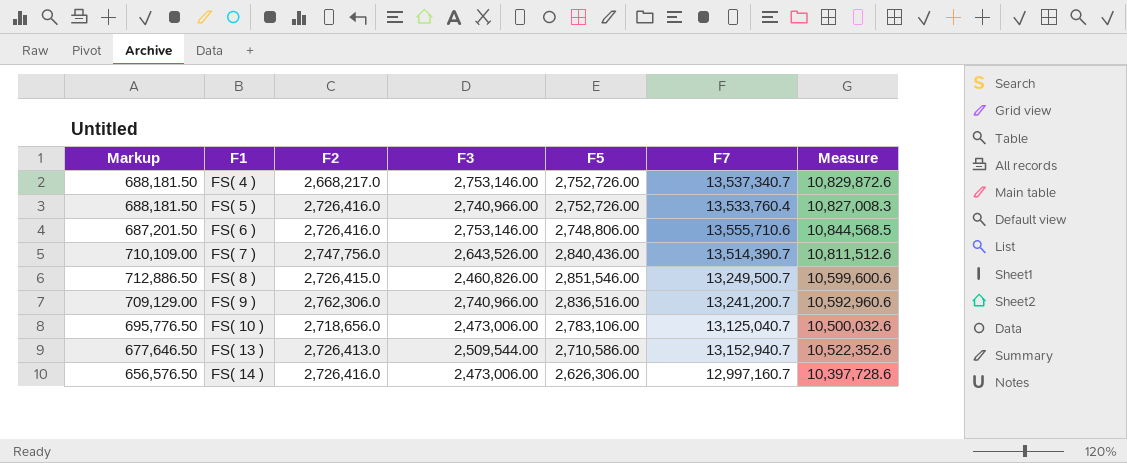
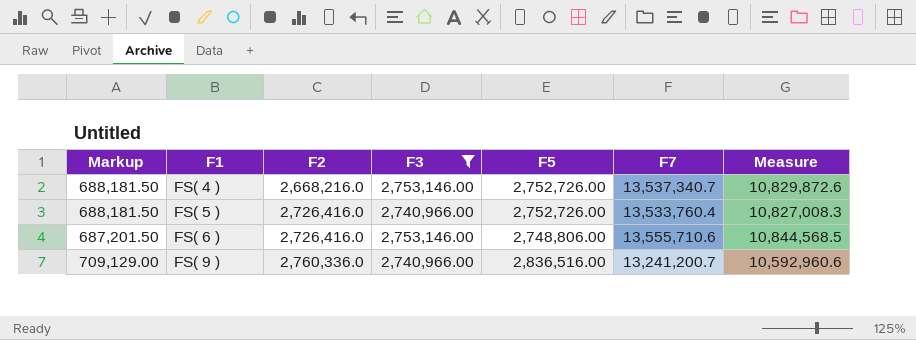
filter: none -> F3 >= 2,740,966.00
FS( 4 ) | F2: 2,668,217.0 -> 2,668,216.0
FS( 9 ) | F2: 2,762,306.0 -> 2,760,336.0

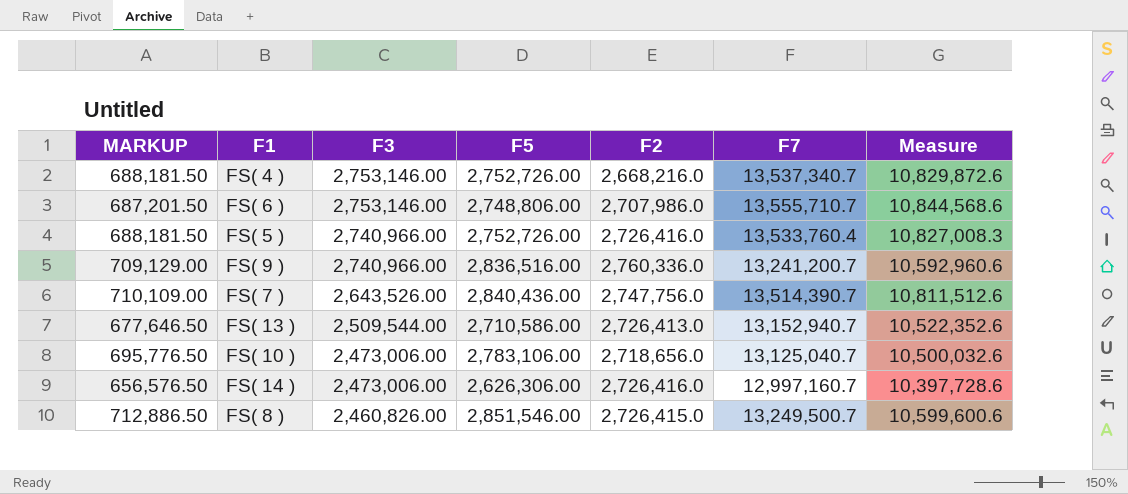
filter: F3 >= 2,740,966.00 -> none
row order: F1 ascending -> F3 descending
column name: Markup -> MARKUP
column F2 | position: 3 -> 5
FS( 6 ) | F2: 2,726,416.0 -> 2,707,986.0
FS( 6 ) | F7: 13,555,710.6 -> 13,555,710.7
FS( 6 ) | Measure: 10,844,568.5 -> 10,844,568.6

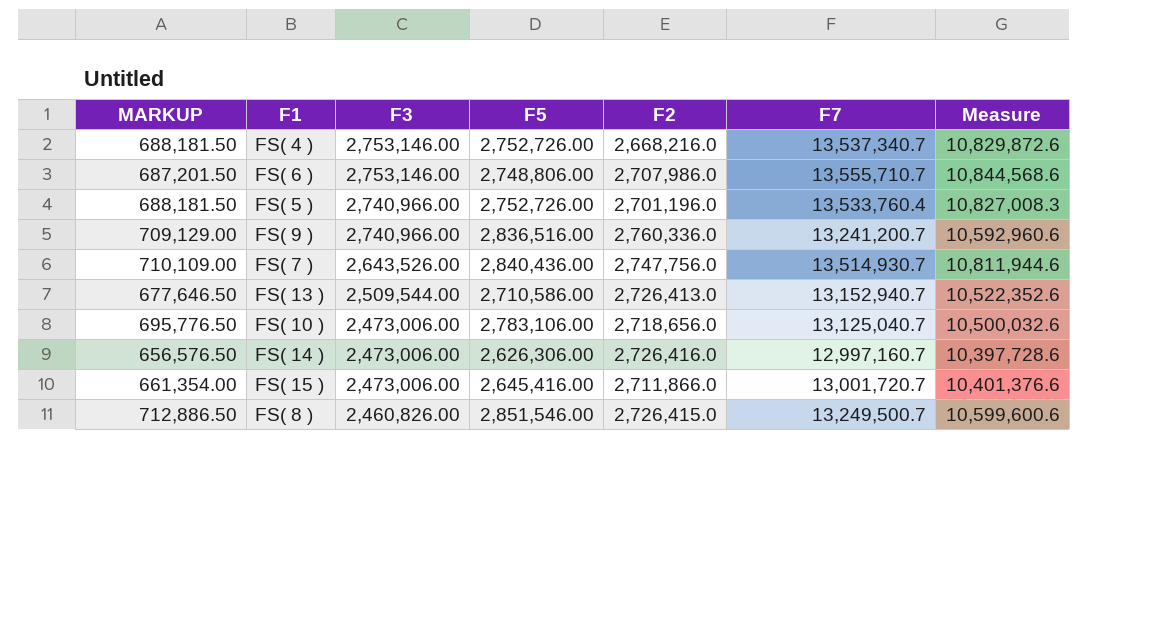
FS( 5 ) | F2: 2,726,416.0 -> 2,701,196.0
FS( 7 ) | F7: 13,514,390.7 -> 13,514,930.7
FS( 7 ) | Measure: 10,811,512.6 -> 10,811,944.6
row FS( 15 ): none -> 661,354.00 | 2,473,006.00 | 2,645,416.00 | 2,711,866.0 | 13,001,720.7 | 10,401,376.6

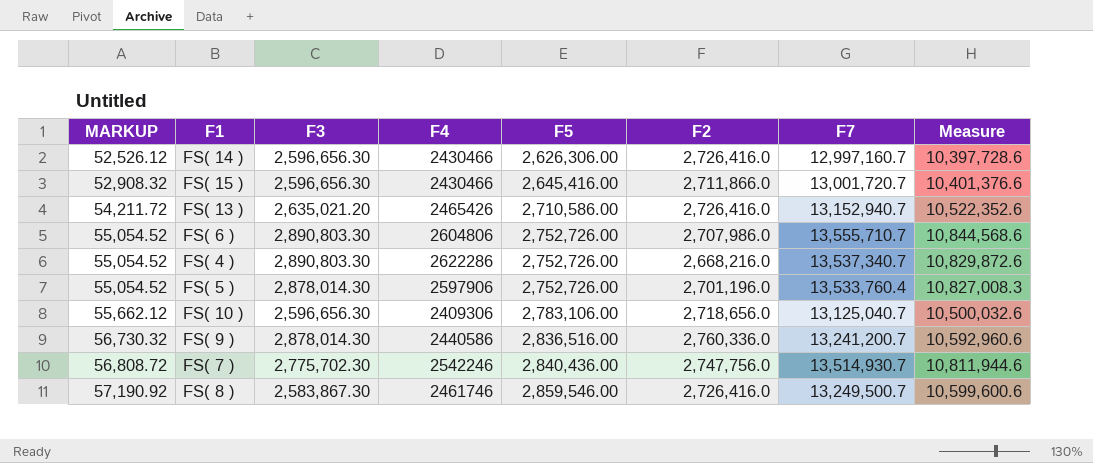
row order: F3 descending -> MARKUP ascending
column MARKUP | formula: [F5] * 0.25 -> [F5] * 0.02
column F4 | position: none -> 4
FS( 14 ) | F3: 2,473,006.00 -> 2,596,656.30
FS( 15 ) | F3: 2,473,006.00 -> 2,596,656.30
FS( 13 ) | F3: 2,509,544.00 -> 2,635,021.20
FS( 13 ) | F2: 2,726,413.0 -> 2,726,416.0
FS( 6 ) | F3: 2,753,146.00 -> 2,890,803.30
FS( 6 ) | F5: 2,748,806.00 -> 2,752,726.00
FS( 4 ) | F3: 2,753,146.00 -> 2,890,803.30
FS( 5 ) | F3: 2,740,966.00 -> 2,878,014.30
FS( 10 ) | F3: 2,473,006.00 -> 2,596,656.30
FS( 9 ) | F3: 2,740,966.00 -> 2,878,014.30
FS( 7 ) | F3: 2,643,526.00 -> 2,775,702.30
FS( 8 ) | F3: 2,460,826.00 -> 2,583,867.30
FS( 8 ) | F5: 2,851,546.00 -> 2,859,546.00
FS( 8 ) | F2: 2,726,415.0 -> 2,726,416.0

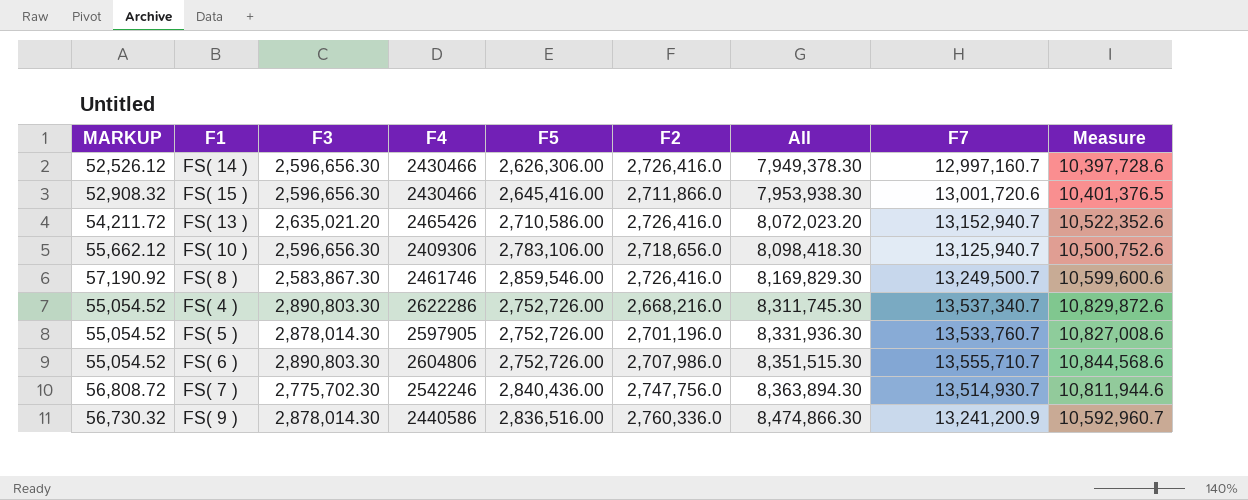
row order: MARKUP ascending -> All ascending
column All | formula: none -> [F3] + [F5] + [F2]
FS( 15 ) | F7: 13,001,720.7 -> 13,001,720.6
FS( 15 ) | Measure: 10,401,376.6 -> 10,401,376.5
FS( 10 ) | F7: 13,125,040.7 -> 13,125,940.7
FS( 10 ) | Measure: 10,500,032.6 -> 10,500,752.6
FS( 5 ) | F4: 2597906 -> 2597905
FS( 5 ) | F7: 13,533,760.4 -> 13,533,760.7
FS( 5 ) | Measure: 10,827,008.3 -> 10,827,008.6
FS( 9 ) | F7: 13,241,200.7 -> 13,241,200.9
FS( 9 ) | Measure: 10,592,960.6 -> 10,592,960.7

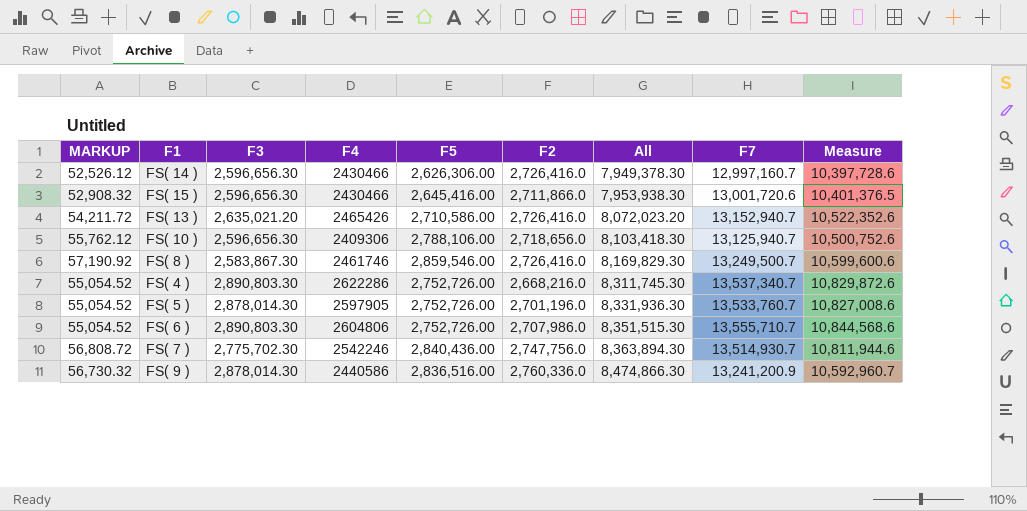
FS( 10 ) | MARKUP: 55,662.12 -> 55,762.12
FS( 10 ) | F5: 2,783,106.00 -> 2,788,106.00
FS( 10 ) | All: 8,098,418.30 -> 8,103,418.30

